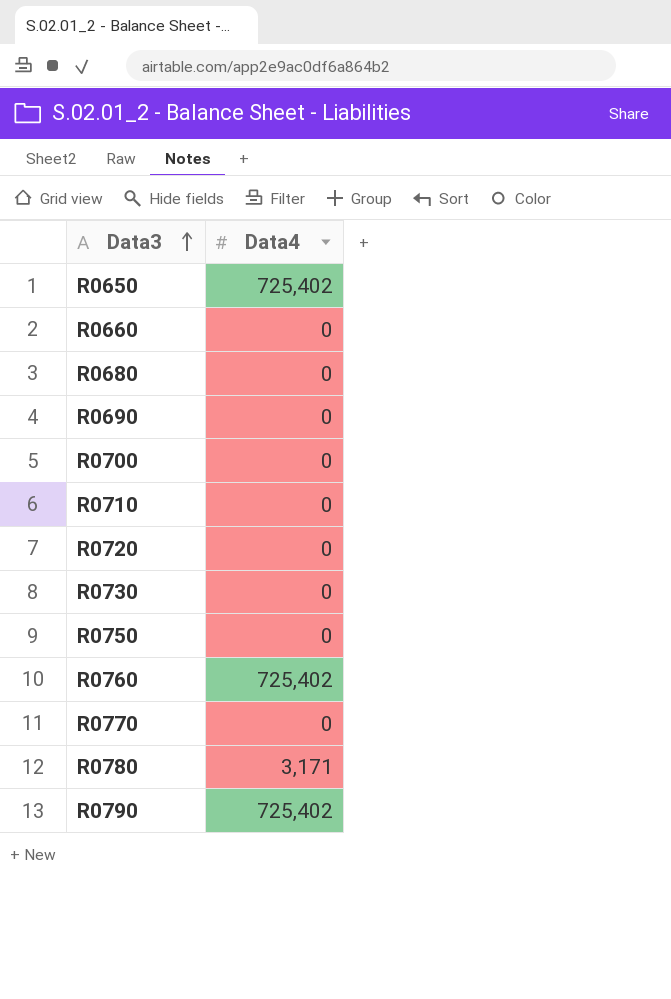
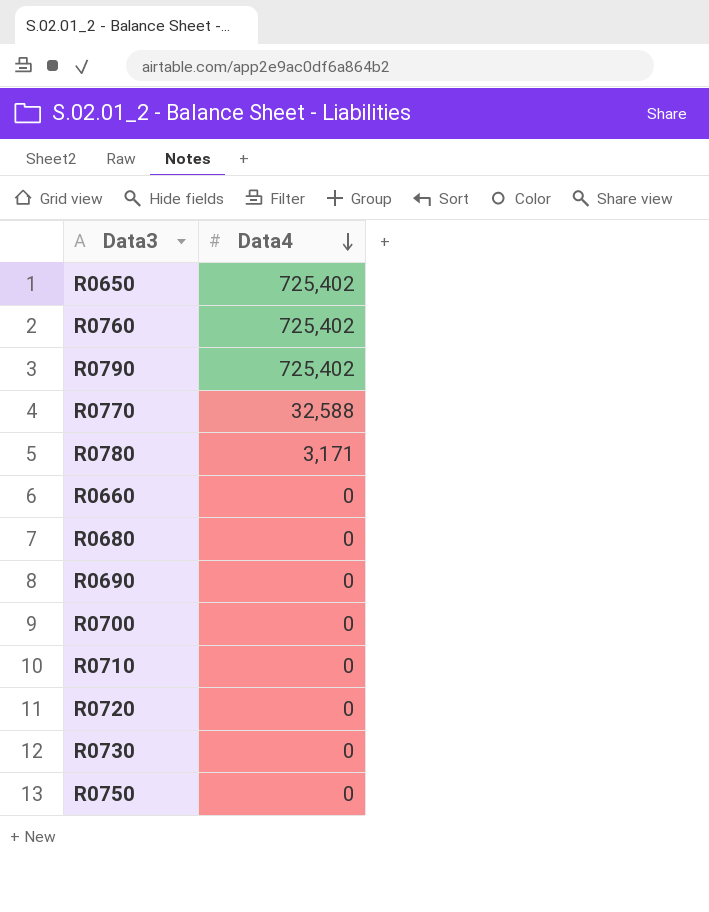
row order: Data3 ascending -> Data4 descending
R0770 | Data4: 0 -> 32,588

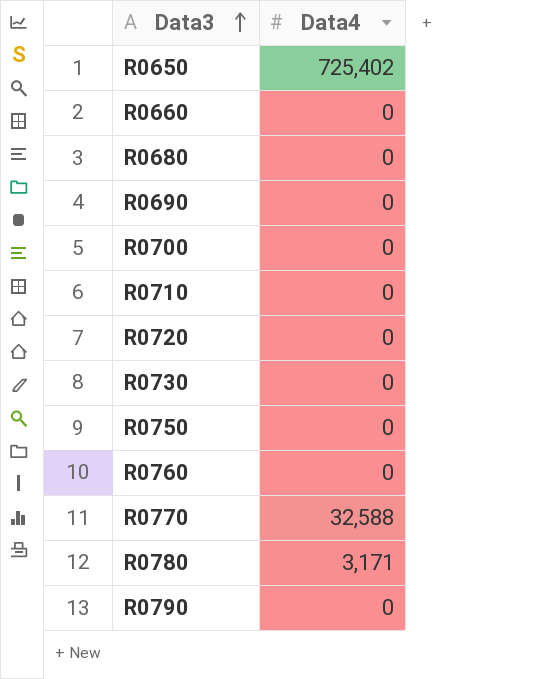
row order: Data4 descending -> Data3 ascending
R0760 | Data4: 725,402 -> 0
R0790 | Data4: 725,402 -> 0

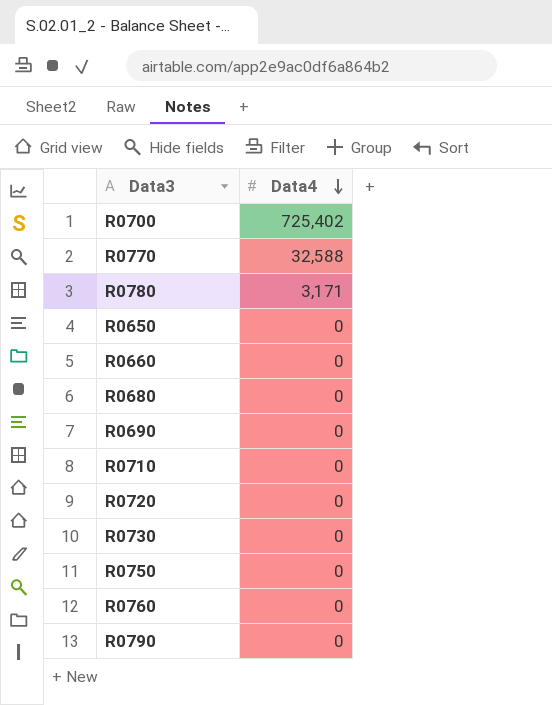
row order: Data3 ascending -> Data4 descending
R0700 | Data4: 0 -> 725,402
R0650 | Data4: 725,402 -> 0

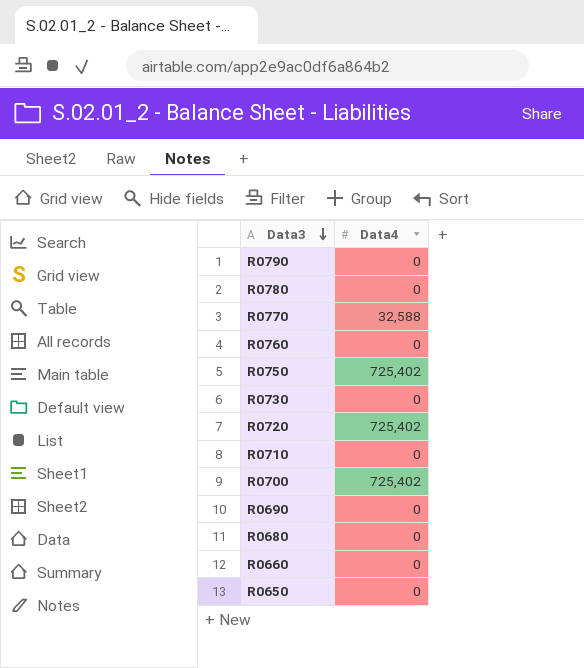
row order: Data4 descending -> Data3 descending
R0780 | Data4: 3,171 -> 0
R0750 | Data4: 0 -> 725,402
R0720 | Data4: 0 -> 725,402

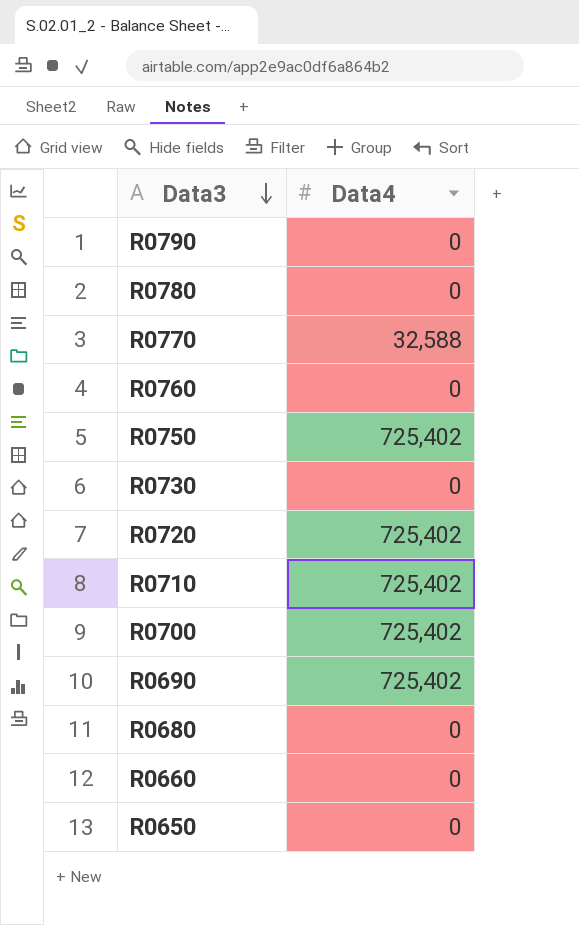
R0710 | Data4: 0 -> 725,402
R0690 | Data4: 0 -> 725,402

